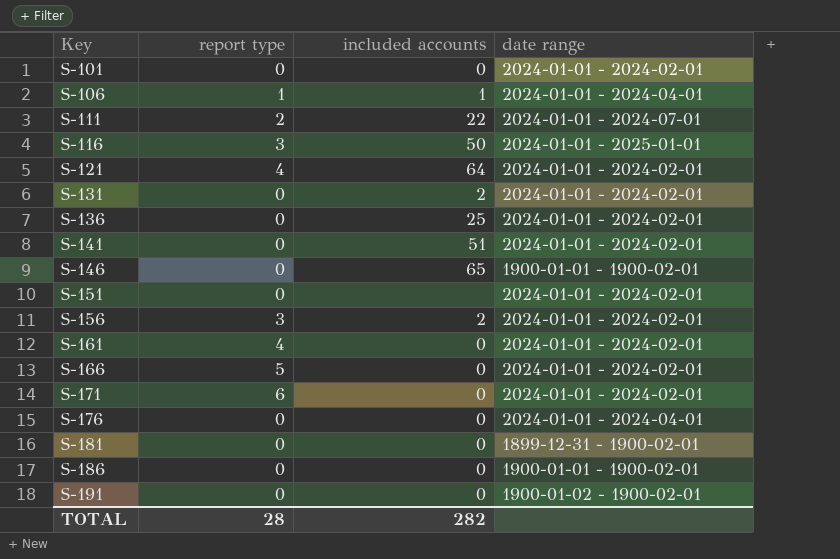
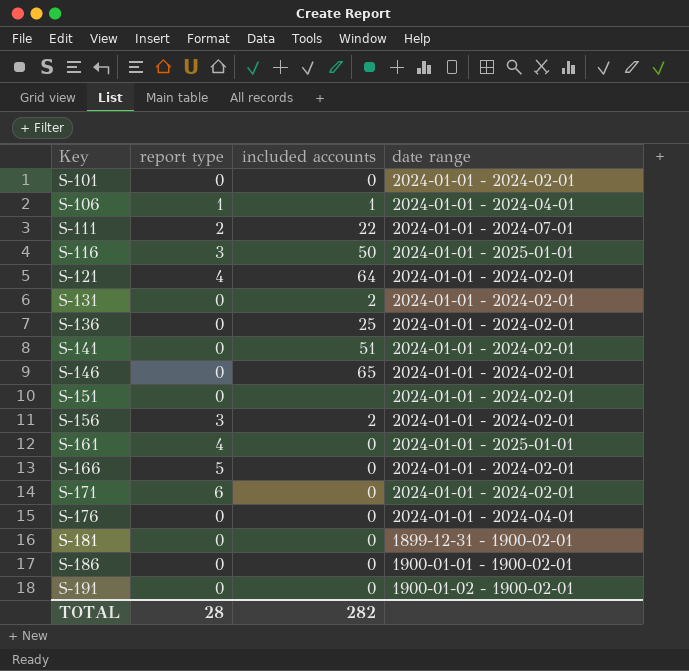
S-146 | date range: 1900-01-01 - 1900-02-01 -> 2024-01-01 - 2024-02-01
S-161 | date range: 2024-01-01 - 2024-02-01 -> 2024-01-01 - 2025-01-01

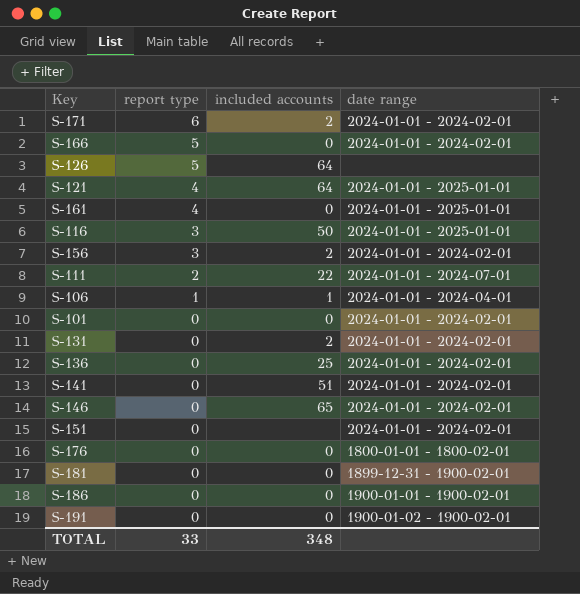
row order: Key ascending -> report type descending
S-171 | included accounts: 0 -> 2
row S-126: none -> 5 | 64 | none
S-121 | date range: 2024-01-01 - 2024-02-01 -> 2024-01-01 - 2025-01-01
S-176 | date range: 2024-01-01 - 2024-04-01 -> 1800-01-01 - 1800-02-01
TOTAL | report type: 28 -> 33
TOTAL | included accounts: 282 -> 348

